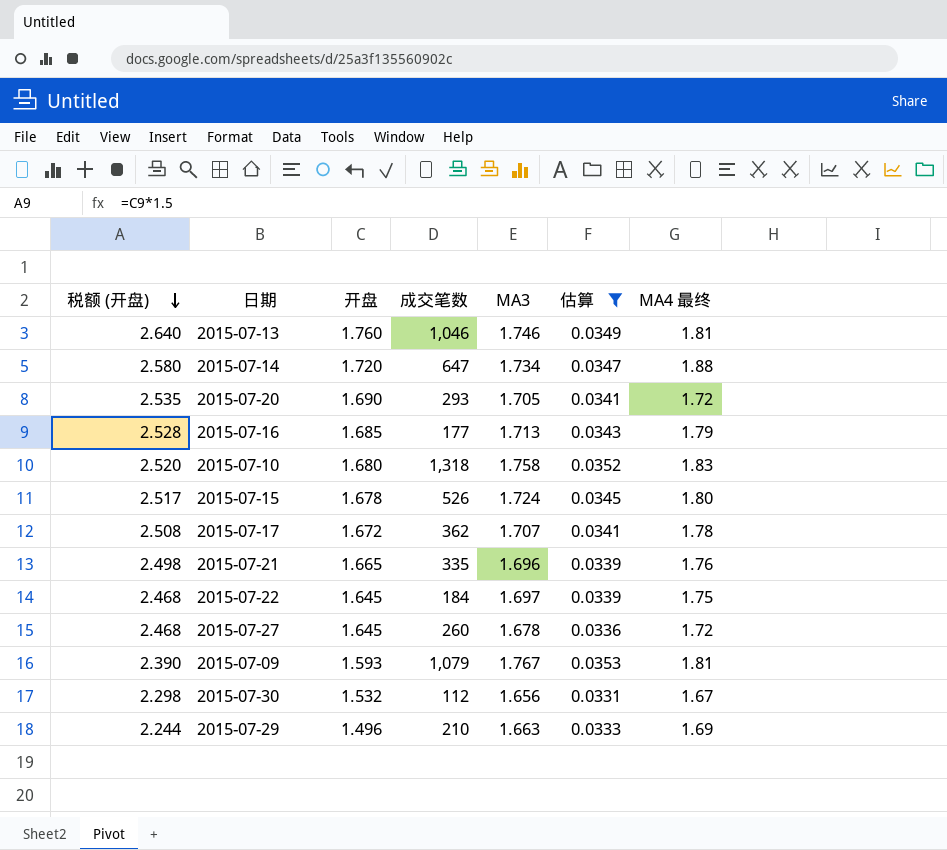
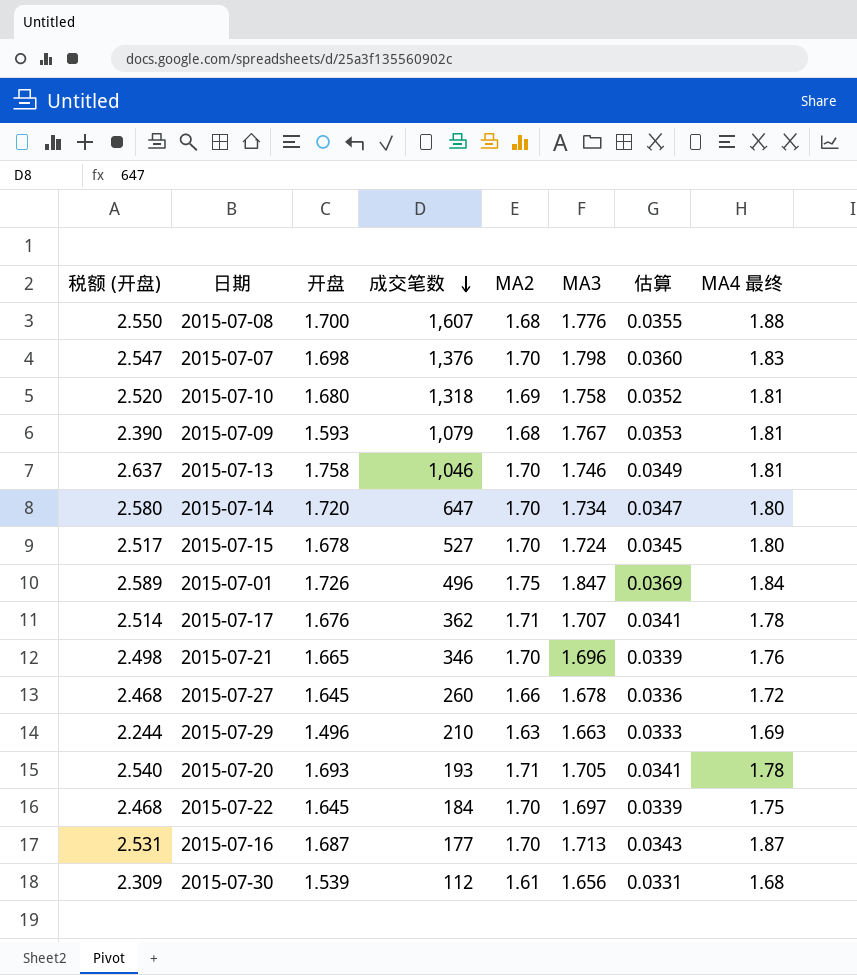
filter: 估算 <= 0.0353 -> none
row order: 税额 (开盘) descending -> 成交笔数 descending
column MA2 | position: none -> 5
2015-07-10 | MA4 最终: 1.83 -> 1.81
2015-07-13 | 税额 (开盘): 2.640 -> 2.637
2015-07-13 | 开盘: 1.760 -> 1.758
2015-07-14 | MA4 最终: 1.88 -> 1.80
2015-07-15 | 成交笔数: 526 -> 527
2015-07-17 | 税额 (开盘): 2.508 -> 2.514
2015-07-17 | 开盘: 1.672 -> 1.676
2015-07-21 | 成交笔数: 335 -> 346
2015-07-20 | 税额 (开盘): 2.535 -> 2.540
2015-07-20 | 开盘: 1.690 -> 1.693
2015-07-20 | 成交笔数: 293 -> 193
2015-07-20 | MA4 最终: 1.72 -> 1.78
2015-07-16 | 税额 (开盘): 2.528 -> 2.531
2015-07-16 | 开盘: 1.685 -> 1.687
2015-07-16 | MA4 最终: 1.79 -> 1.87
2015-07-30 | 税额 (开盘): 2.298 -> 2.309
2015-07-30 | 开盘: 1.532 -> 1.539
2015-07-30 | MA4 最终: 1.67 -> 1.68

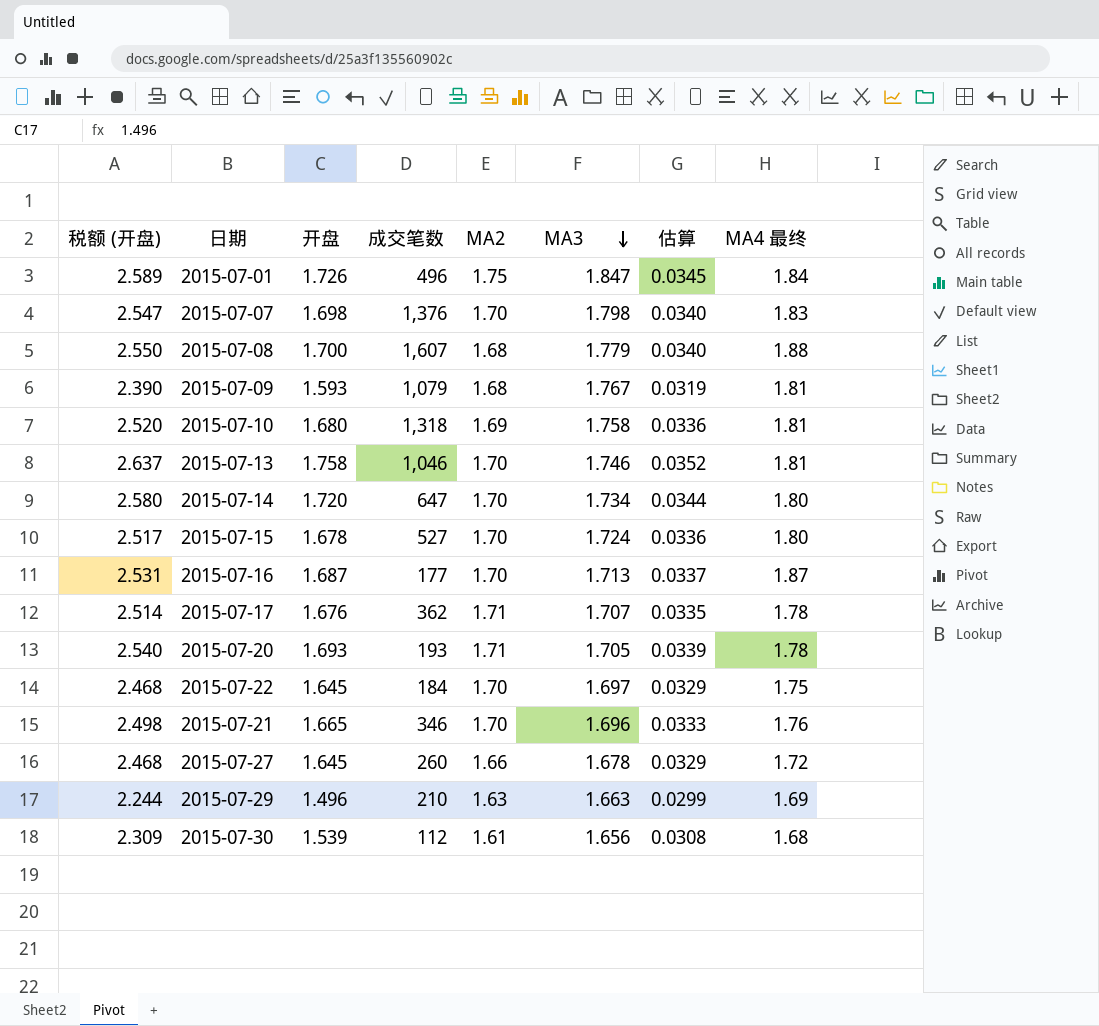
row order: 成交笔数 descending -> MA3 descending
column 估算 | formula: [MA3] * 0.02 -> [开盘] * 0.02
2015-07-08 | MA3: 1.776 -> 1.779

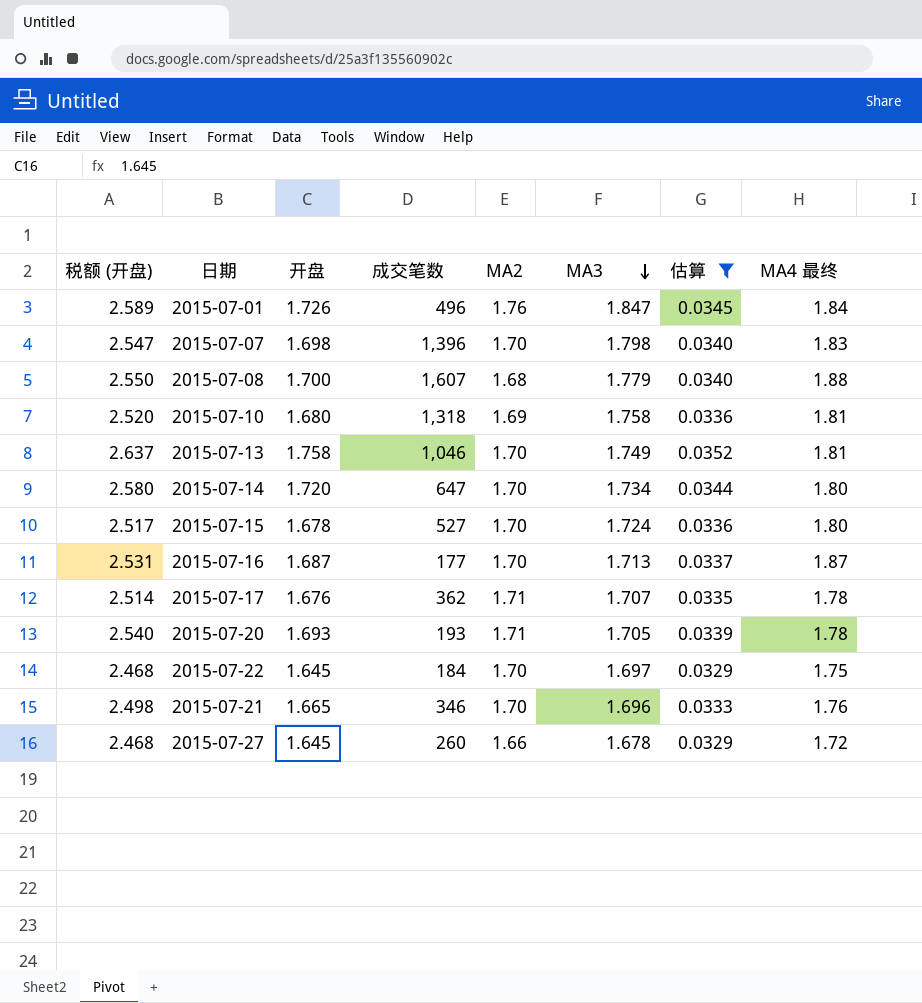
filter: none -> 估算 >= 0.0329
2015-07-01 | MA2: 1.75 -> 1.76
2015-07-07 | 成交笔数: 1,376 -> 1,396
2015-07-13 | MA3: 1.746 -> 1.749

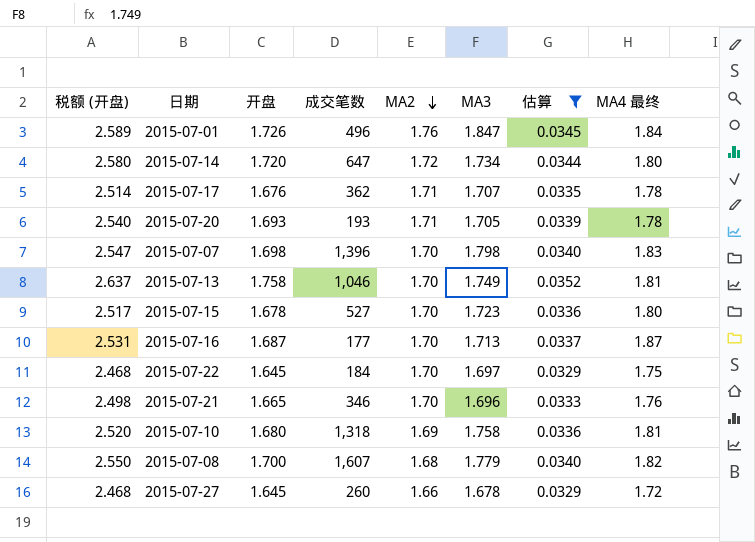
row order: MA3 descending -> MA2 descending
2015-07-14 | MA2: 1.70 -> 1.72
2015-07-15 | MA3: 1.724 -> 1.723
2015-07-08 | MA4 最终: 1.88 -> 1.82

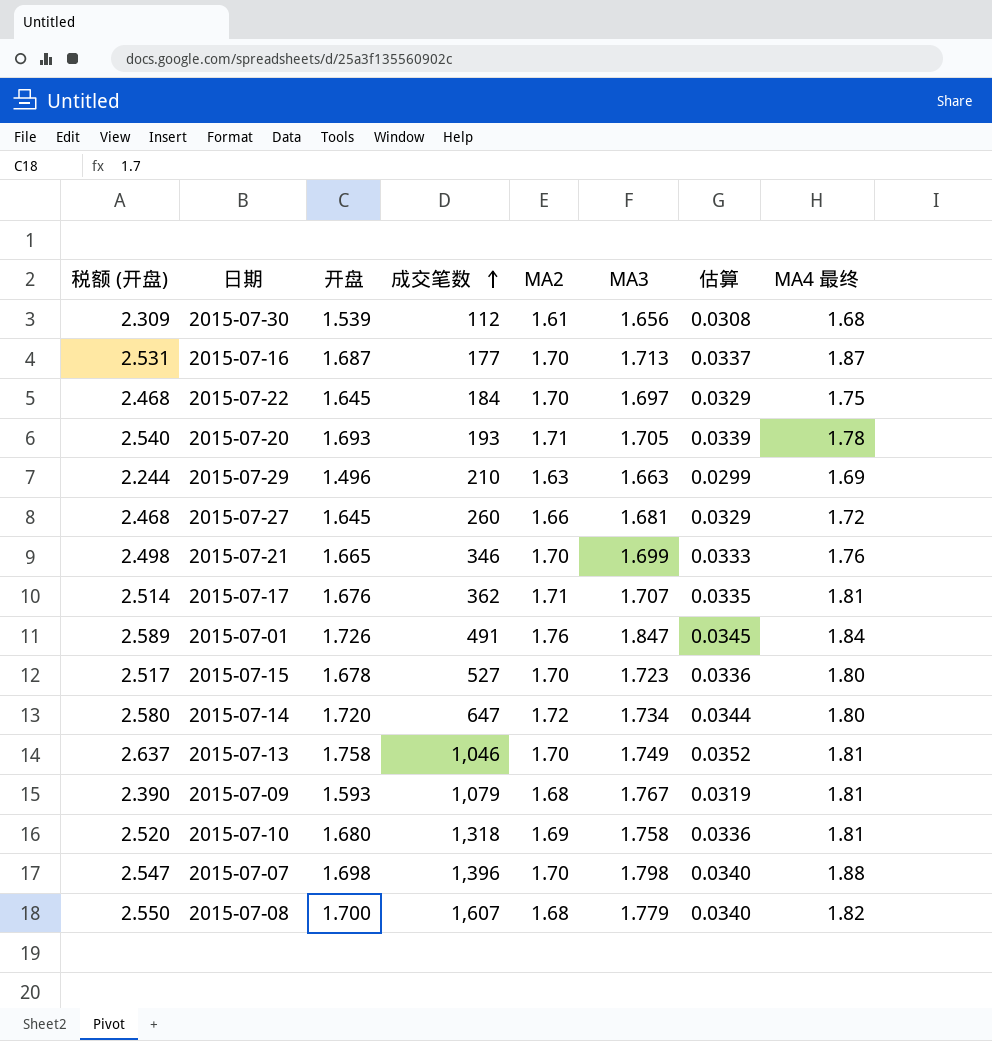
filter: 估算 >= 0.0329 -> none
row order: MA2 descending -> 成交笔数 ascending
2015-07-27 | MA3: 1.678 -> 1.681
2015-07-21 | MA3: 1.696 -> 1.699
2015-07-17 | MA4 最终: 1.78 -> 1.81
2015-07-01 | 成交笔数: 496 -> 491
2015-07-07 | MA4 最终: 1.83 -> 1.88

